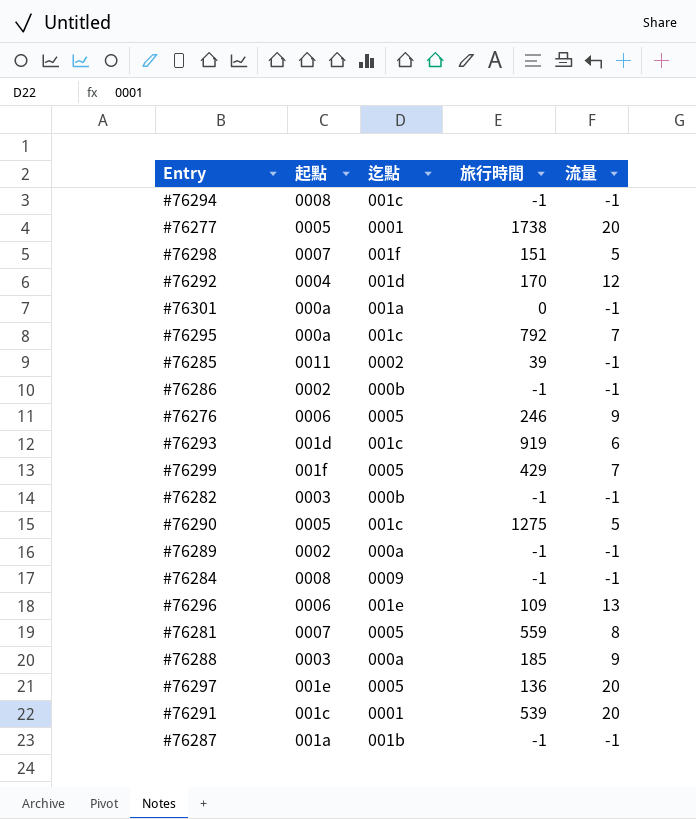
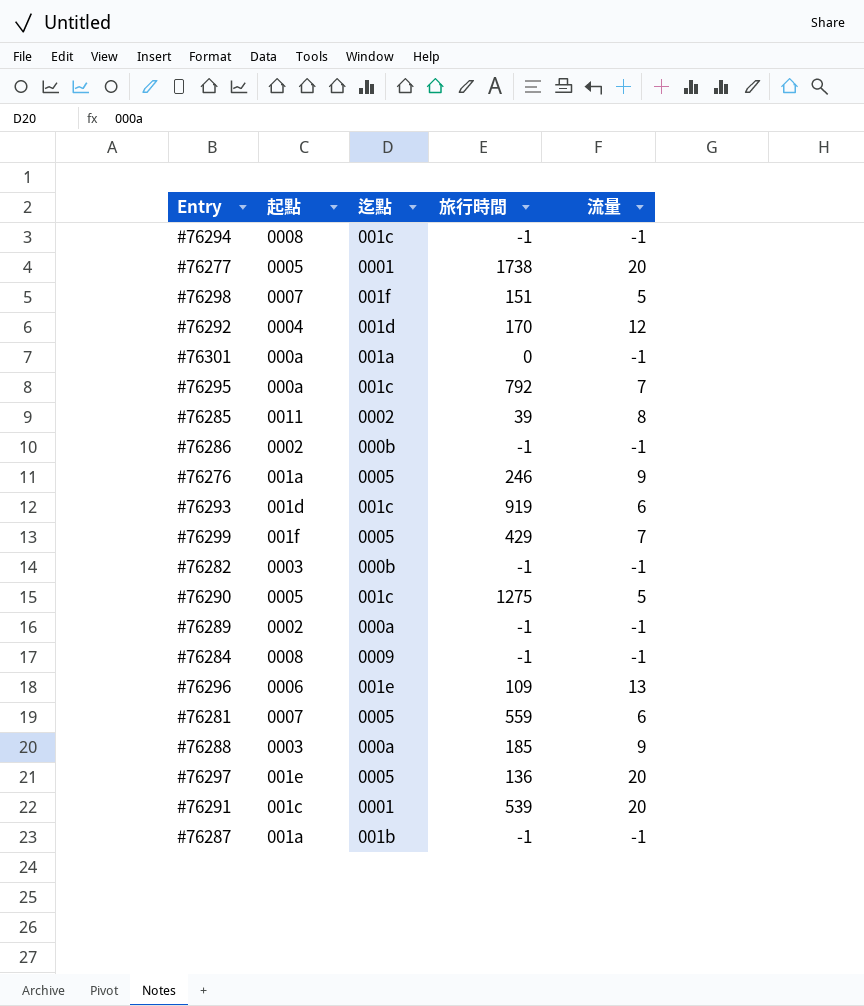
#76285 | 流量: -1 -> 8
#76276 | 起點: 0006 -> 001a
#76281 | 流量: 8 -> 6

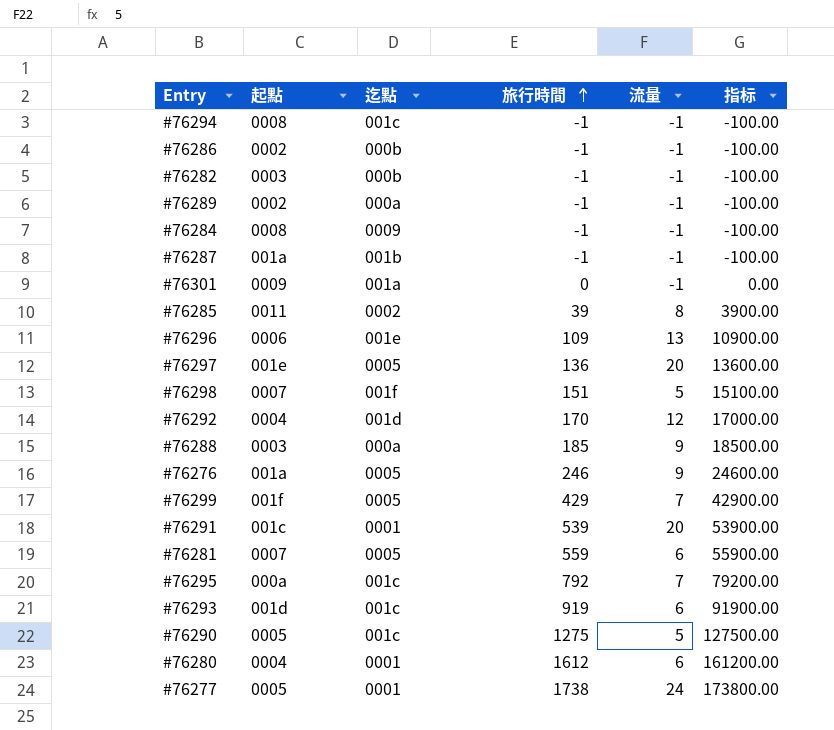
row order: none -> 旅行時間 ascending
column 指标 | formula: none -> [旅行時間] * 100
#76301 | 起點: 000a -> 0009
row #76280: none -> 0004 | 0001 | 1612 | 6 | 161200.00
#76277 | 流量: 20 -> 24

